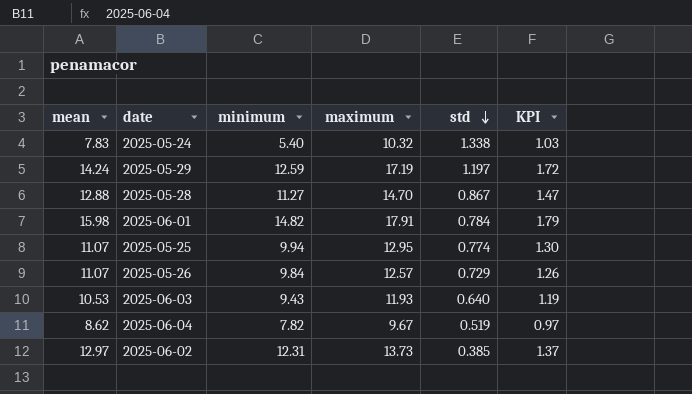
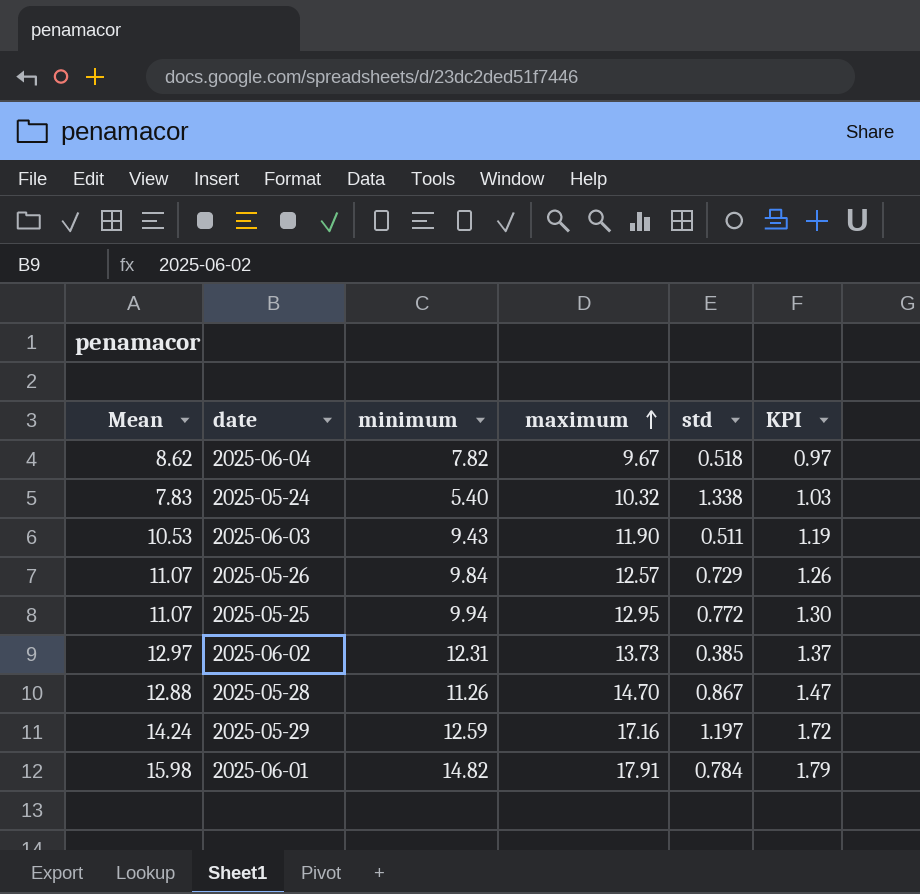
row order: std descending -> maximum ascending
column name: mean -> Mean
2025-06-04 | std: 0.519 -> 0.518
2025-06-03 | maximum: 11.93 -> 11.90
2025-06-03 | std: 0.640 -> 0.511
2025-05-25 | std: 0.774 -> 0.772
2025-05-28 | minimum: 11.27 -> 11.26
2025-05-29 | maximum: 17.19 -> 17.16

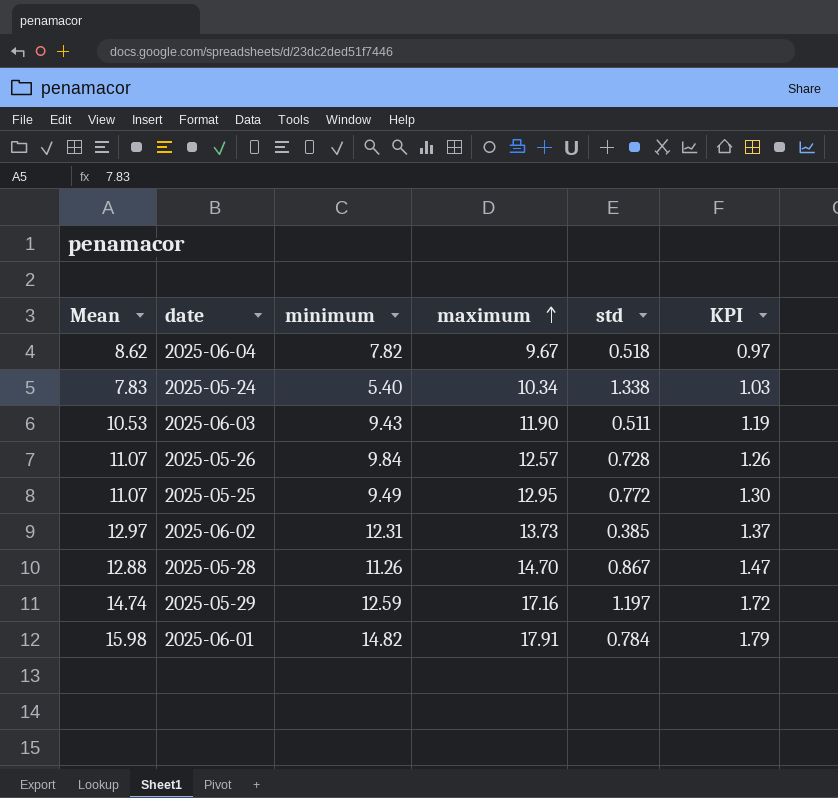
2025-05-24 | maximum: 10.32 -> 10.34
2025-05-26 | std: 0.729 -> 0.728
2025-05-25 | minimum: 9.94 -> 9.49
2025-05-29 | Mean: 14.24 -> 14.74

